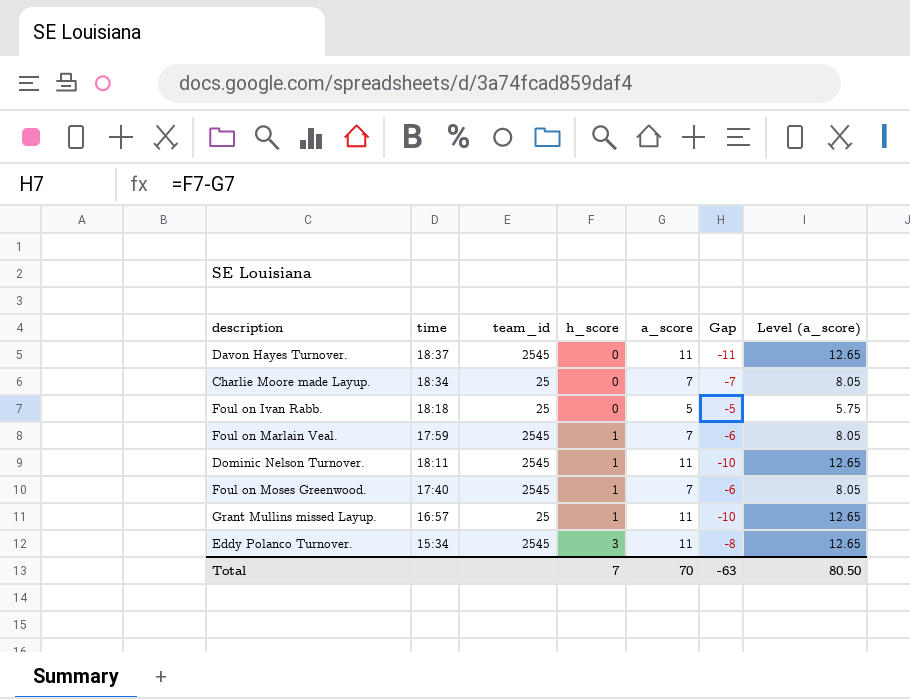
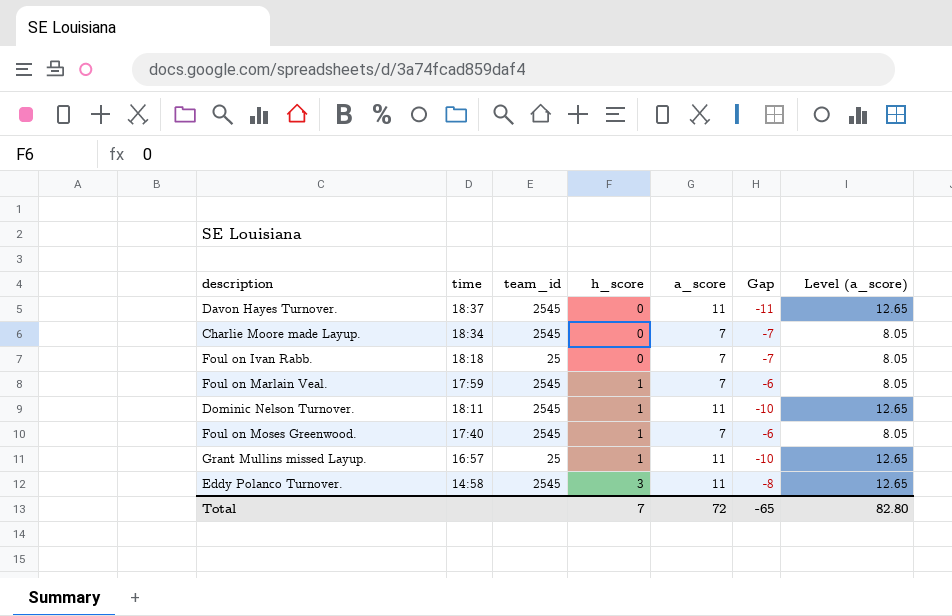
Charlie Moore made Layup. | team_id: 25 -> 2545
Foul on Ivan Rabb. | a_score: 5 -> 7
Foul on Ivan Rabb. | Gap: -5 -> -7
Foul on Ivan Rabb. | Level (a_score): 5.75 -> 8.05
Eddy Polanco Turnover. | time: 15:34 -> 14:58
Total | a_score: 70 -> 72
Total | Gap: -63 -> -65
Total | Level (a_score): 80.50 -> 82.80

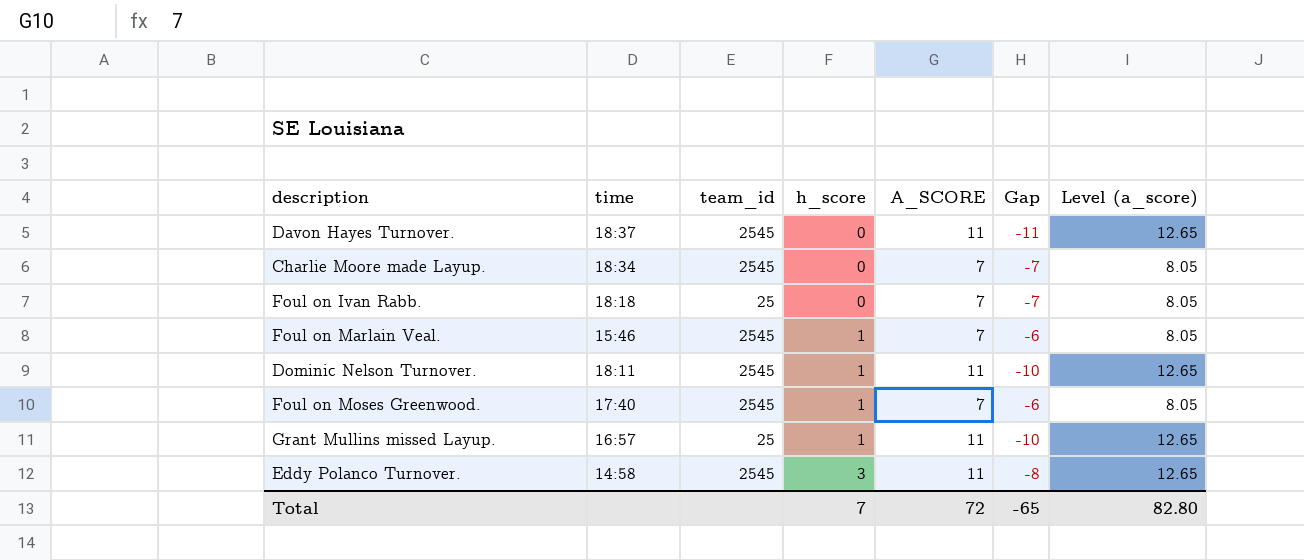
column name: a_score -> A_SCORE
Foul on Marlain Veal. | time: 17:59 -> 15:46

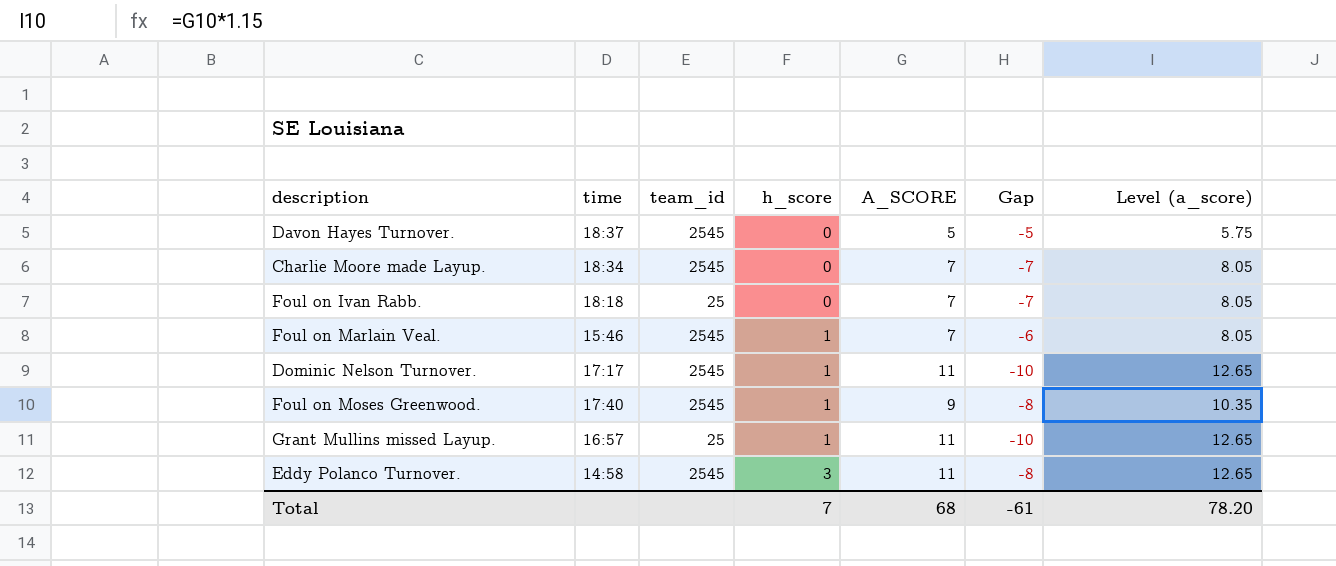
Davon Hayes Turnover. | A_SCORE: 11 -> 5
Davon Hayes Turnover. | Gap: -11 -> -5
Davon Hayes Turnover. | Level (a_score): 12.65 -> 5.75
Dominic Nelson Turnover. | time: 18:11 -> 17:17
Foul on Moses Greenwood. | A_SCORE: 7 -> 9
Foul on Moses Greenwood. | Gap: -6 -> -8
Foul on Moses Greenwood. | Level (a_score): 8.05 -> 10.35
Total | A_SCORE: 72 -> 68
Total | Gap: -65 -> -61
Total | Level (a_score): 82.80 -> 78.20

